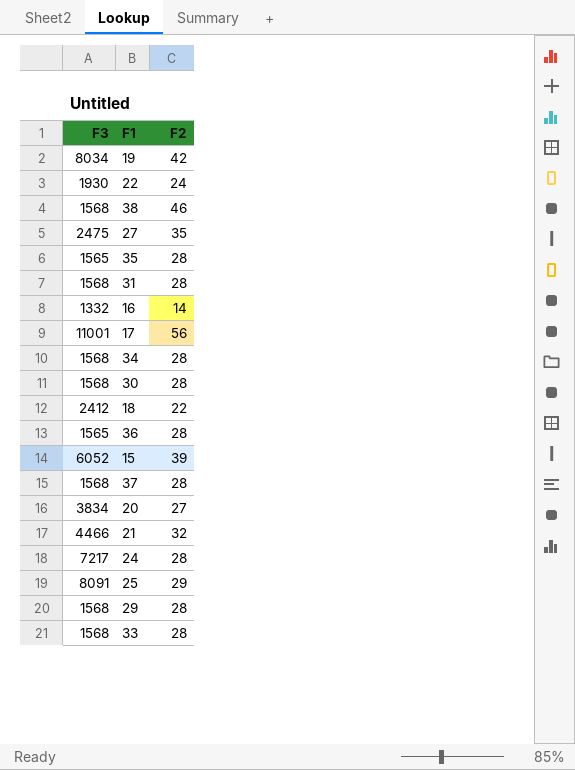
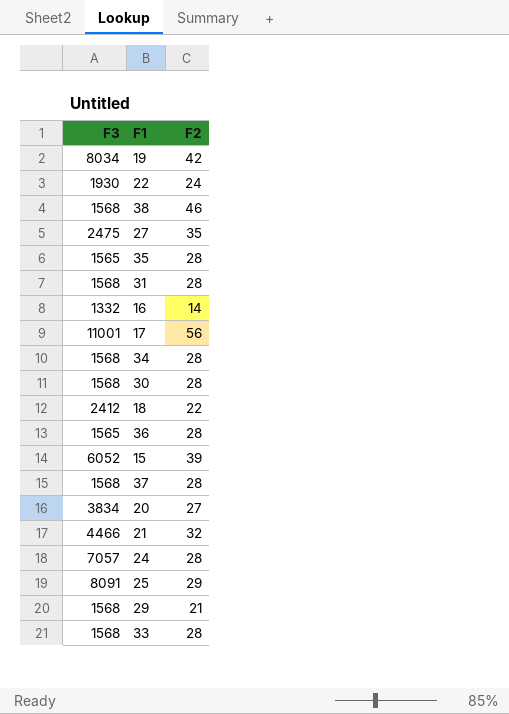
24 | F3: 7217 -> 7057
29 | F2: 28 -> 21

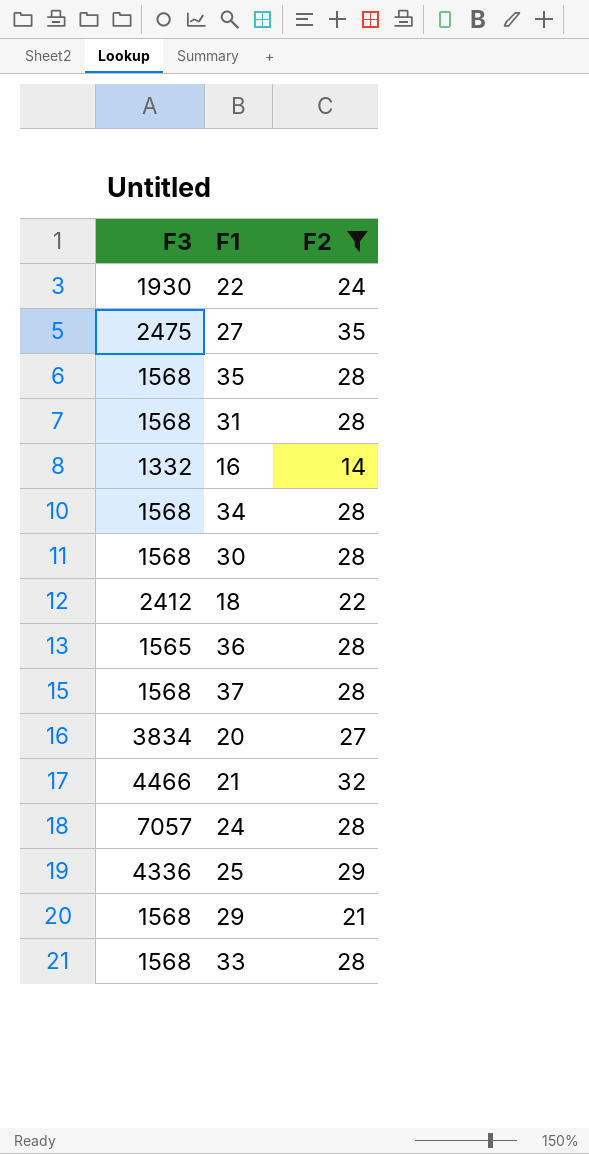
filter: none -> F2 <= 35
35 | F3: 1565 -> 1568
25 | F3: 8091 -> 4336

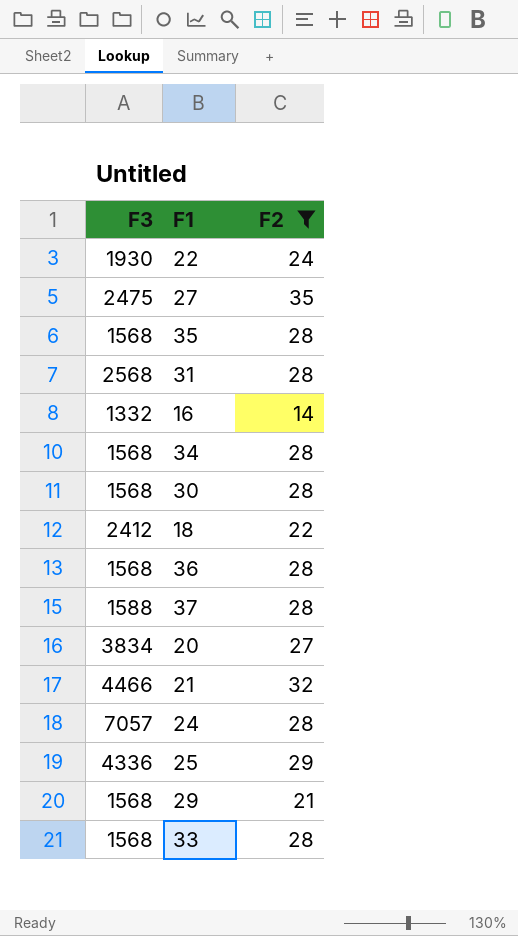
31 | F3: 1568 -> 2568
36 | F3: 1565 -> 1568
37 | F3: 1568 -> 1588

